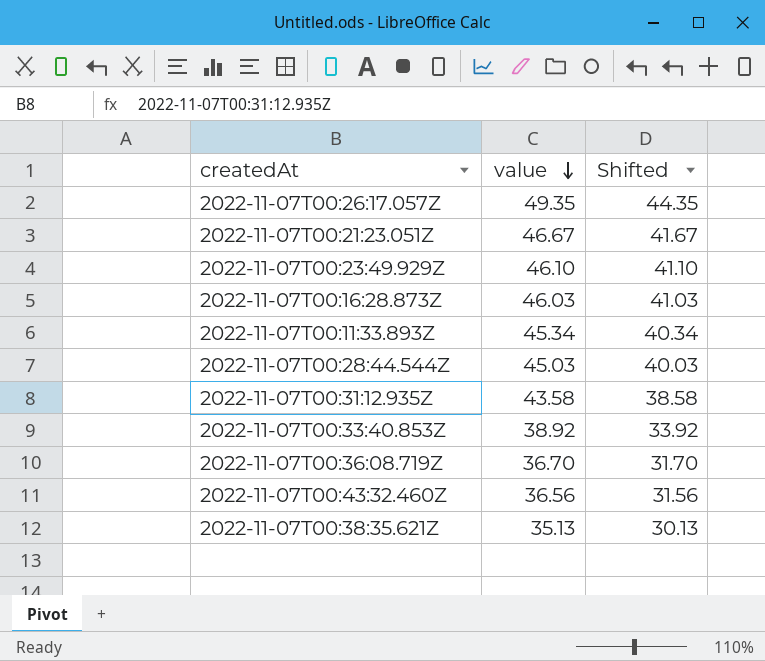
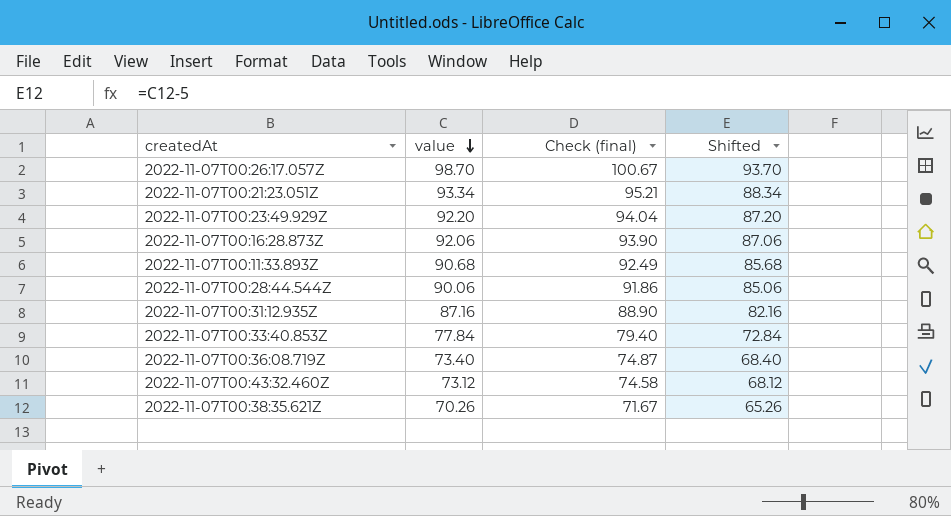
column Check (final) | formula: none -> [value] * 1.02
2022-11-07T00:26:17.057Z | value: 49.35 -> 98.70
2022-11-07T00:26:17.057Z | Shifted: 44.35 -> 93.70
2022-11-07T00:21:23.051Z | value: 46.67 -> 93.34
2022-11-07T00:21:23.051Z | Shifted: 41.67 -> 88.34
2022-11-07T00:23:49.929Z | value: 46.10 -> 92.20
2022-11-07T00:23:49.929Z | Shifted: 41.10 -> 87.20
2022-11-07T00:16:28.873Z | value: 46.03 -> 92.06
2022-11-07T00:16:28.873Z | Shifted: 41.03 -> 87.06
2022-11-07T00:11:33.893Z | value: 45.34 -> 90.68
2022-11-07T00:11:33.893Z | Shifted: 40.34 -> 85.68
2022-11-07T00:28:44.544Z | value: 45.03 -> 90.06
2022-11-07T00:28:44.544Z | Shifted: 40.03 -> 85.06
2022-11-07T00:31:12.935Z | value: 43.58 -> 87.16
2022-11-07T00:31:12.935Z | Shifted: 38.58 -> 82.16
2022-11-07T00:33:40.853Z | value: 38.92 -> 77.84
2022-11-07T00:33:40.853Z | Shifted: 33.92 -> 72.84
2022-11-07T00:36:08.719Z | value: 36.70 -> 73.40
2022-11-07T00:36:08.719Z | Shifted: 31.70 -> 68.40
2022-11-07T00:43:32.460Z | value: 36.56 -> 73.12
2022-11-07T00:43:32.460Z | Shifted: 31.56 -> 68.12
2022-11-07T00:38:35.621Z | value: 35.13 -> 70.26
2022-11-07T00:38:35.621Z | Shifted: 30.13 -> 65.26

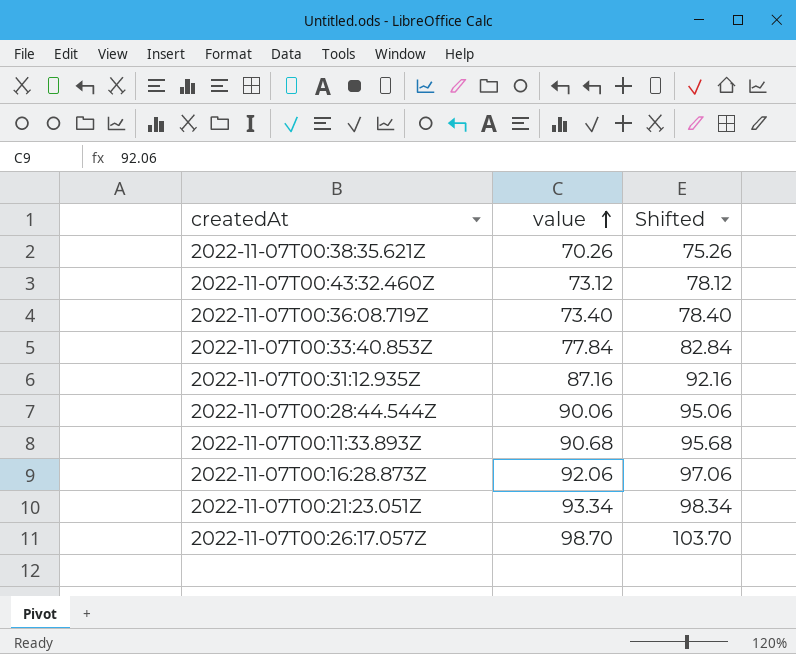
row order: value descending -> value ascending
column Check (final) | formula: [value] * 1.02 -> none
column Shifted | formula: [value] - 5 -> [value] + 5
row 2022-11-07T00:23:49.929Z: 92.20 | 94.04 | 87.20 -> none

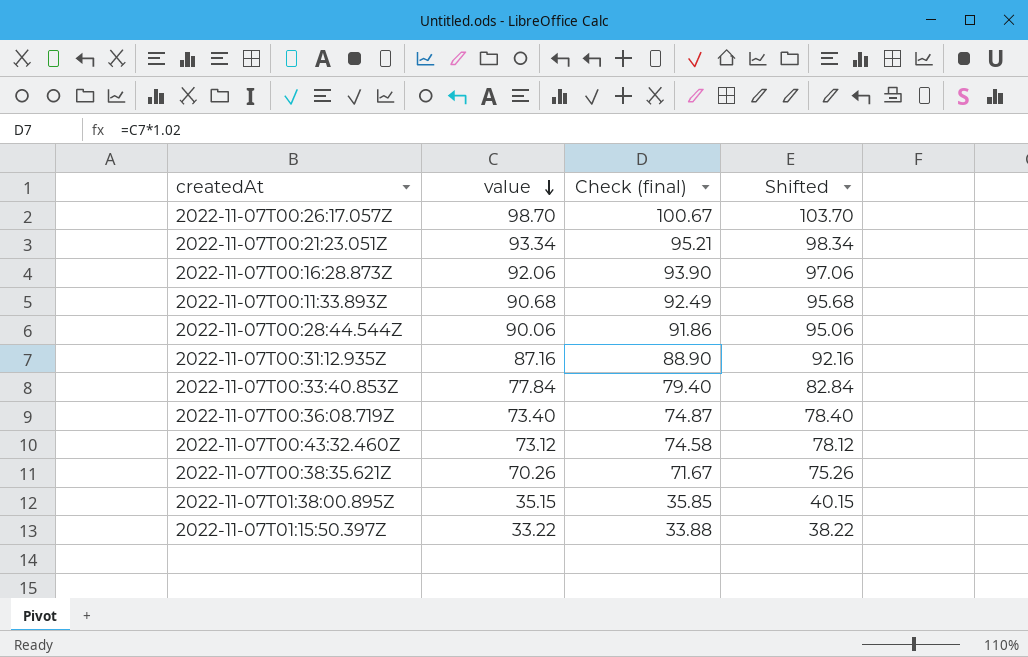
row order: value ascending -> value descending
column Check (final) | formula: none -> [value] * 1.02
row 2022-11-07T01:38:00.895Z: none -> 35.15 | 35.85 | 40.15
row 2022-11-07T01:15:50.397Z: none -> 33.22 | 33.88 | 38.22

